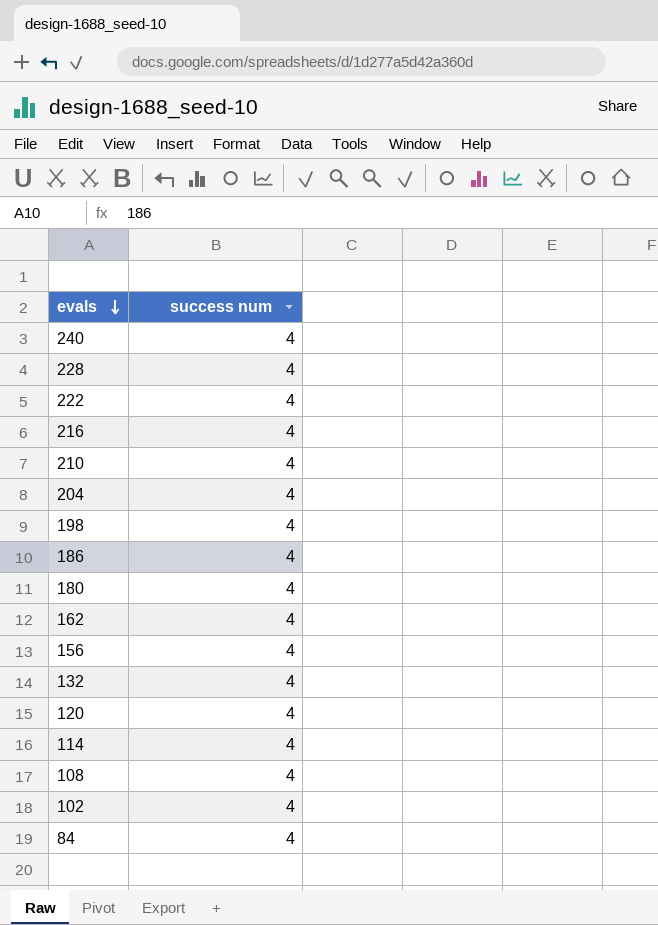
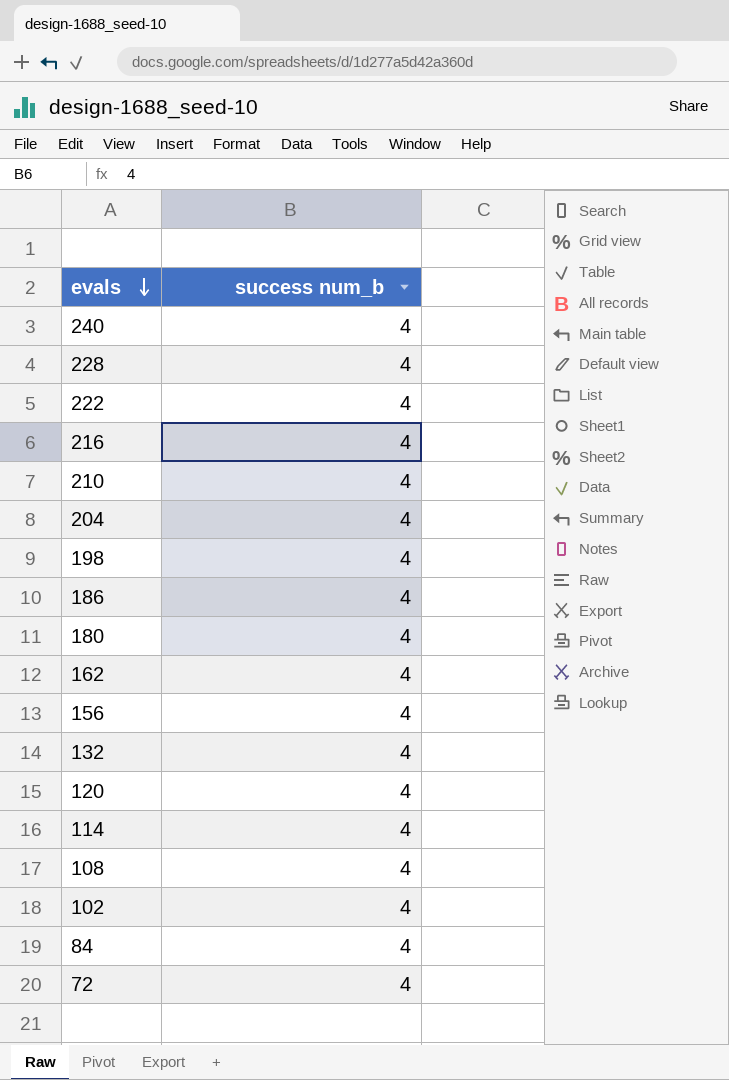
column name: success num -> success num_b
row 72: none -> 4

